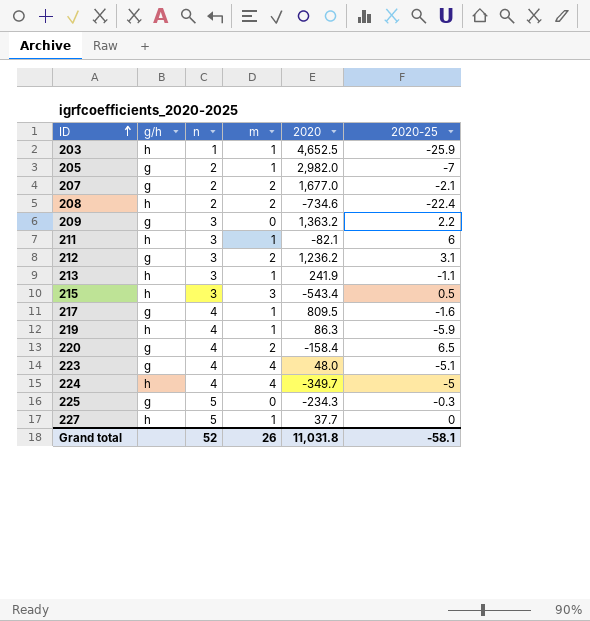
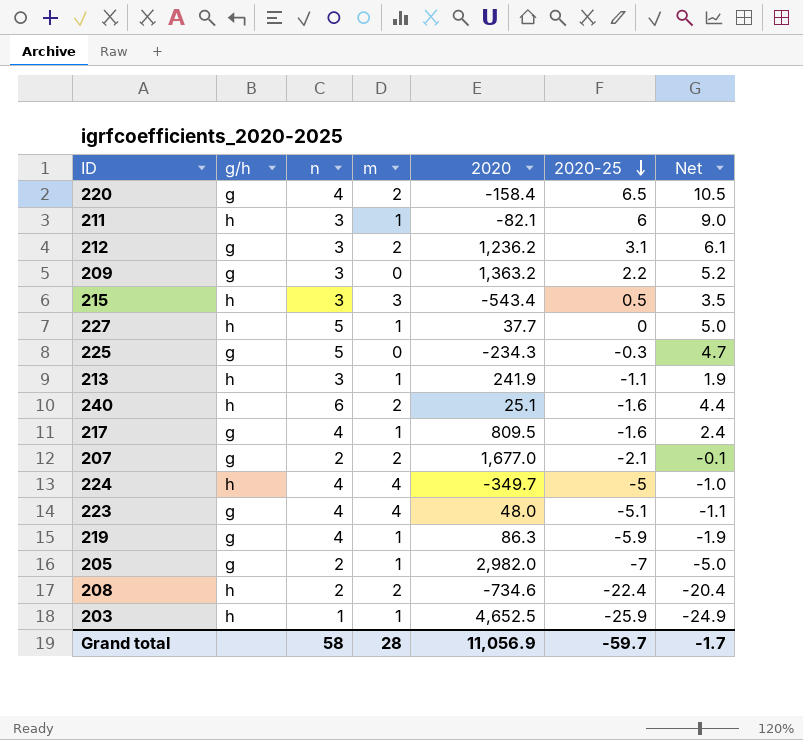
row order: ID ascending -> 2020-25 descending
column Net | formula: none -> [n] + [2020-25]
row 240: none -> h | 6 | 2 | 25.1 | -1.6 | 4.4
219 | g/h: h -> g
Grand total | n: 52 -> 58
Grand total | m: 26 -> 28
Grand total | 2020: 11,031.8 -> 11,056.9
Grand total | 2020-25: -58.1 -> -59.7

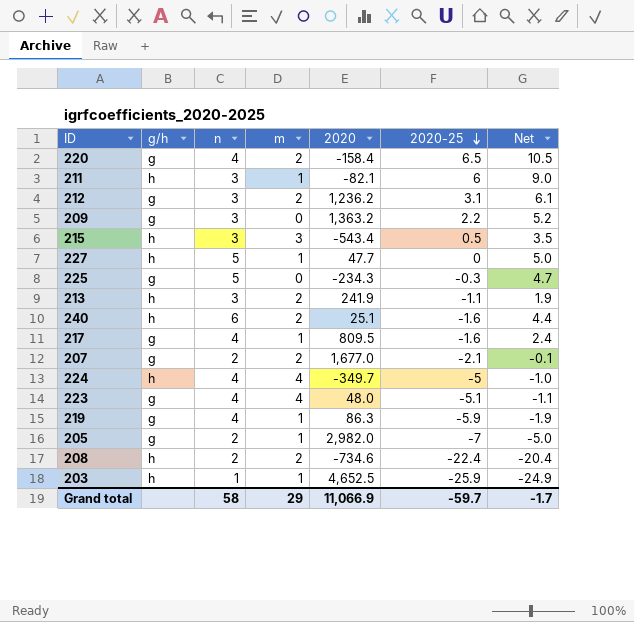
227 | 2020: 37.7 -> 47.7
213 | m: 1 -> 2
Grand total | m: 28 -> 29
Grand total | 2020: 11,056.9 -> 11,066.9

